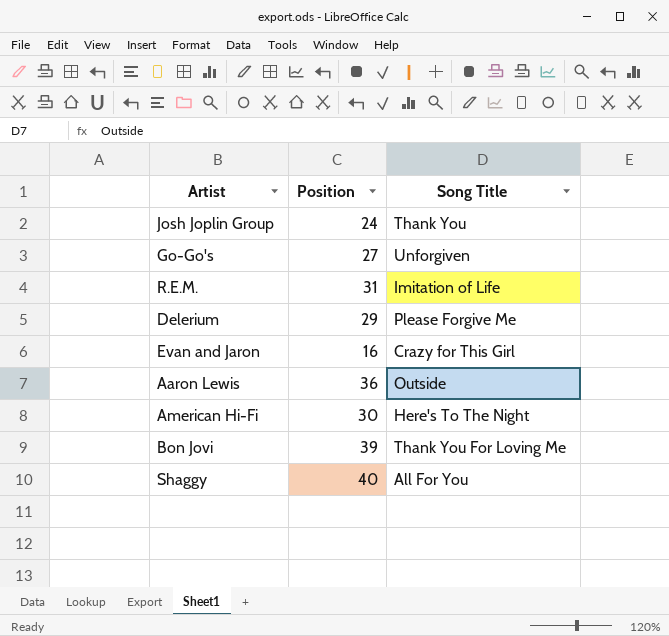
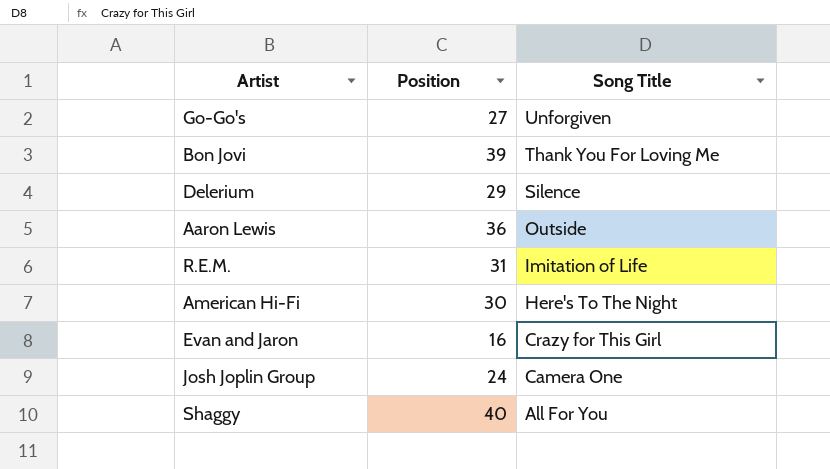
row order: none -> Song Title descending
Delerium | Song Title: Please Forgive Me -> Silence
Josh Joplin Group | Song Title: Thank You -> Camera One

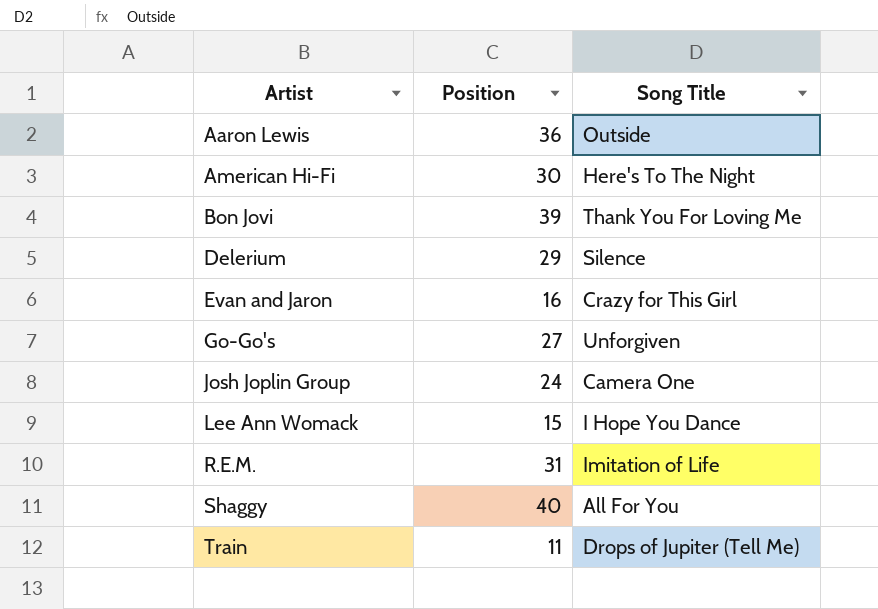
row order: Song Title descending -> Artist ascending
row Lee Ann Womack: none -> 15 | I Hope You Dance
row Train: none -> 11 | Drops of Jupiter (Tell Me)

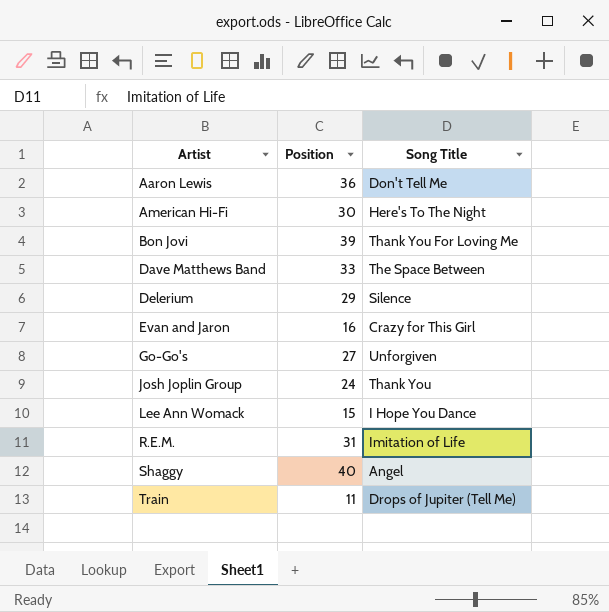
Aaron Lewis | Song Title: Outside -> Don't Tell Me
row Dave Matthews Band: none -> 33 | The Space Between
Josh Joplin Group | Song Title: Camera One -> Thank You
Shaggy | Song Title: All For You -> Angel

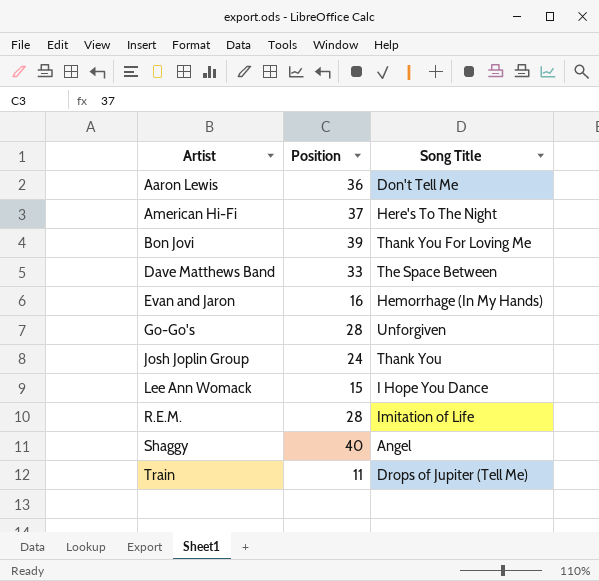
row Delerium: 29 | Silence -> none
American Hi-Fi | Position: 30 -> 37
Evan and Jaron | Song Title: Crazy for This Girl -> Hemorrhage (In My Hands)
Go-Go's | Position: 27 -> 28
R.E.M. | Position: 31 -> 28

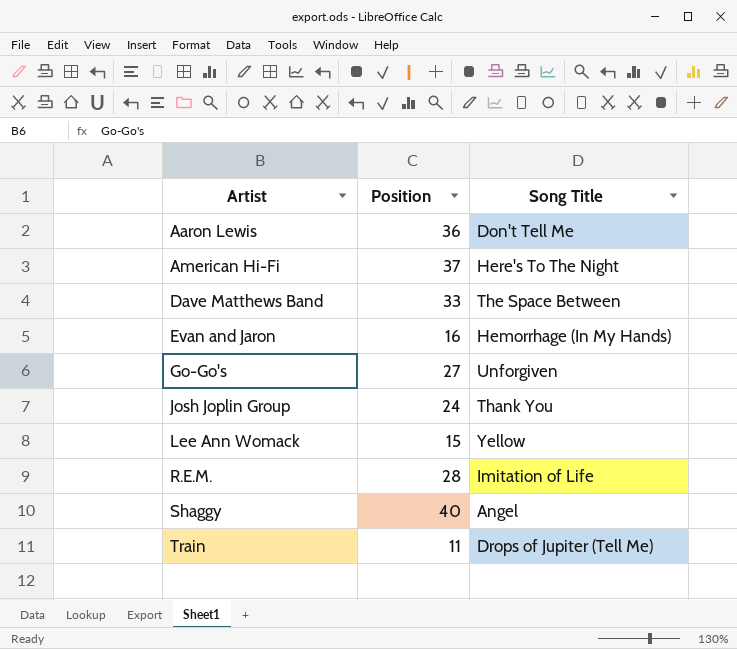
row Bon Jovi: 39 | Thank You For Loving Me -> none
Go-Go's | Position: 28 -> 27
Lee Ann Womack | Song Title: I Hope You Dance -> Yellow

